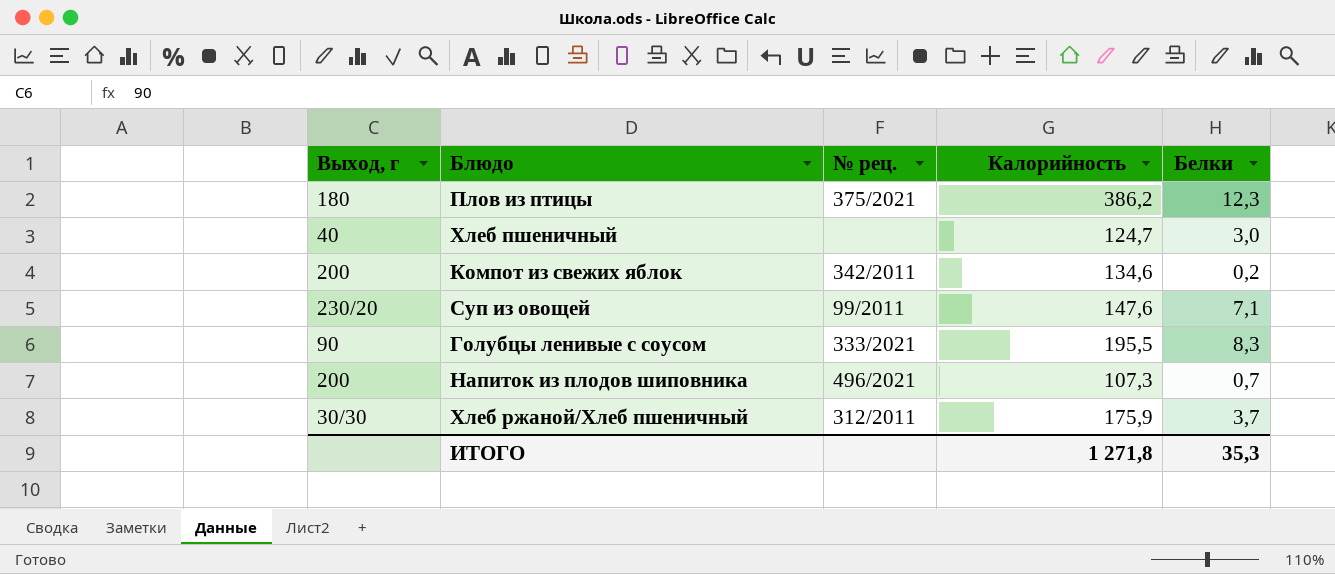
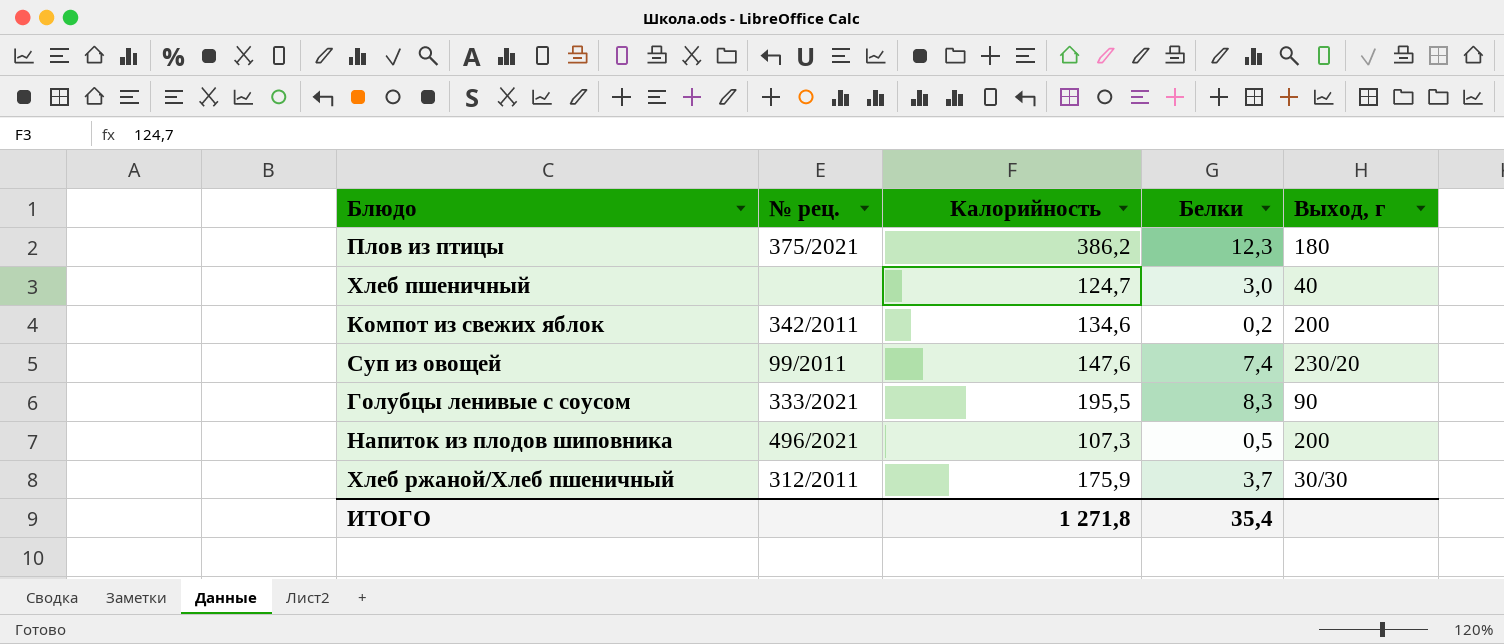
column Выход, г | position: 1 -> 5
Суп из овощей | Белки: 7,1 -> 7,4
Напиток из плодов шиповника | Белки: 0,7 -> 0,5
ИТОГО | Белки: 35,3 -> 35,4

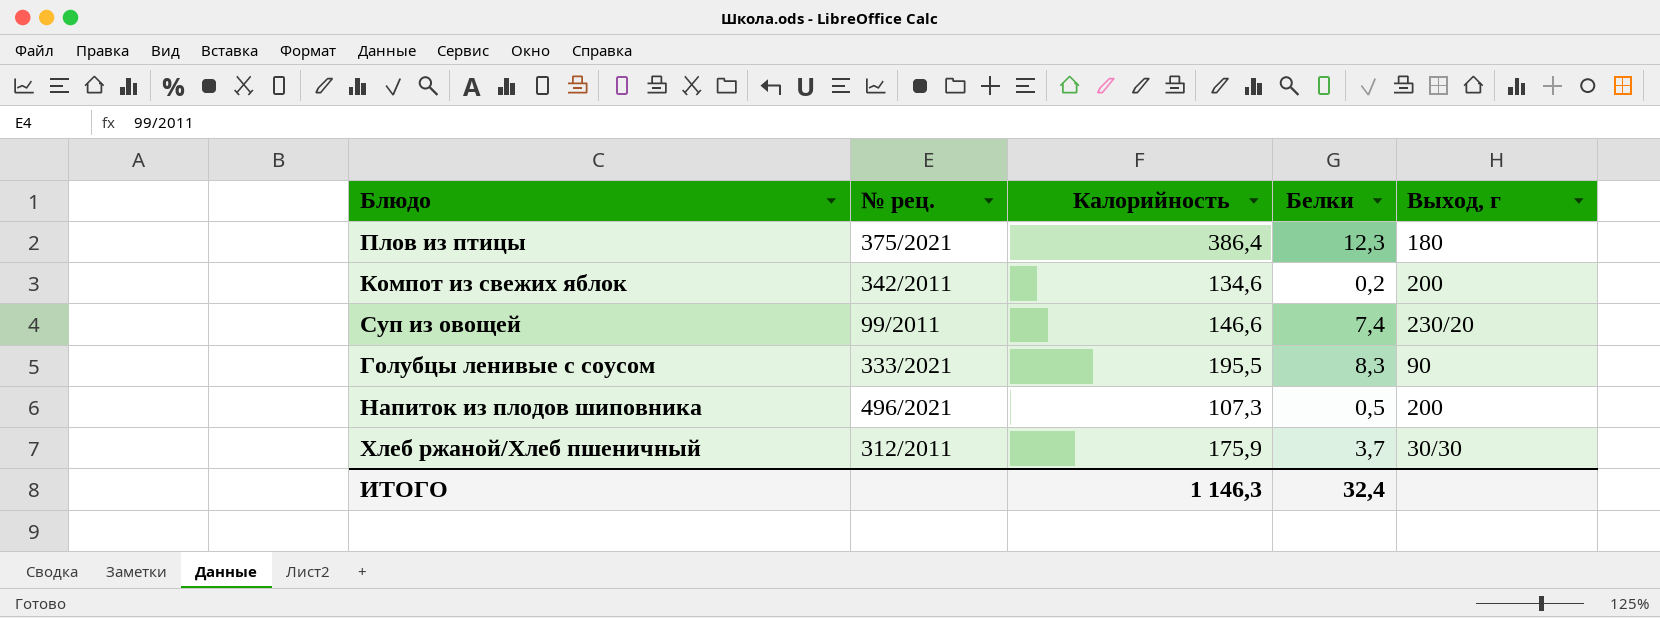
row Хлеб пшеничный: none | 124,7 | 3,0 | 40 -> none
Плов из птицы | Калорийность: 386,2 -> 386,4
Суп из овощей | Калорийность: 147,6 -> 146,6
ИТОГО | Калорийность: 1 271,8 -> 1 146,3
ИТОГО | Белки: 35,4 -> 32,4

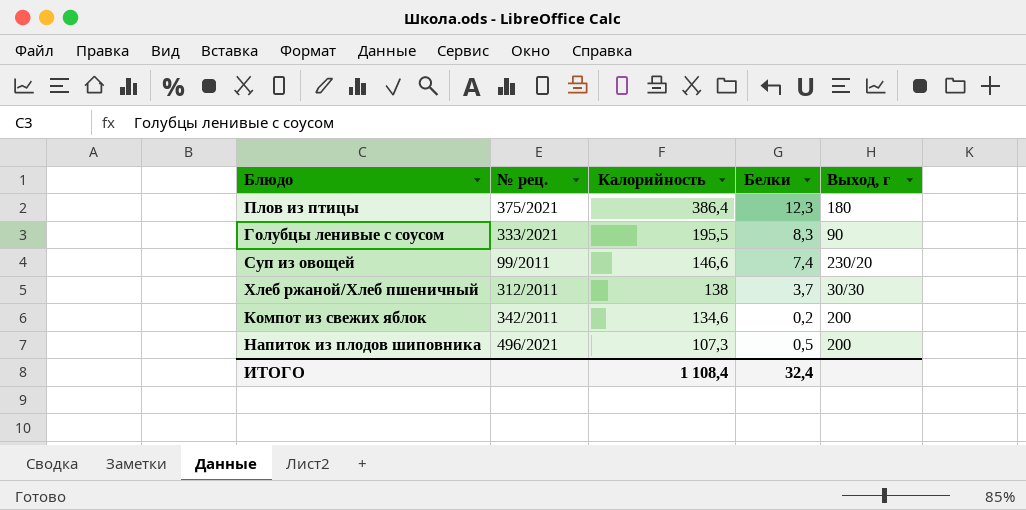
row order: none -> Калорийность descending
Хлеб ржаной/Хлеб пшеничный | Калорийность: 175,9 -> 138
ИТОГО | Калорийность: 1 146,3 -> 1 108,4

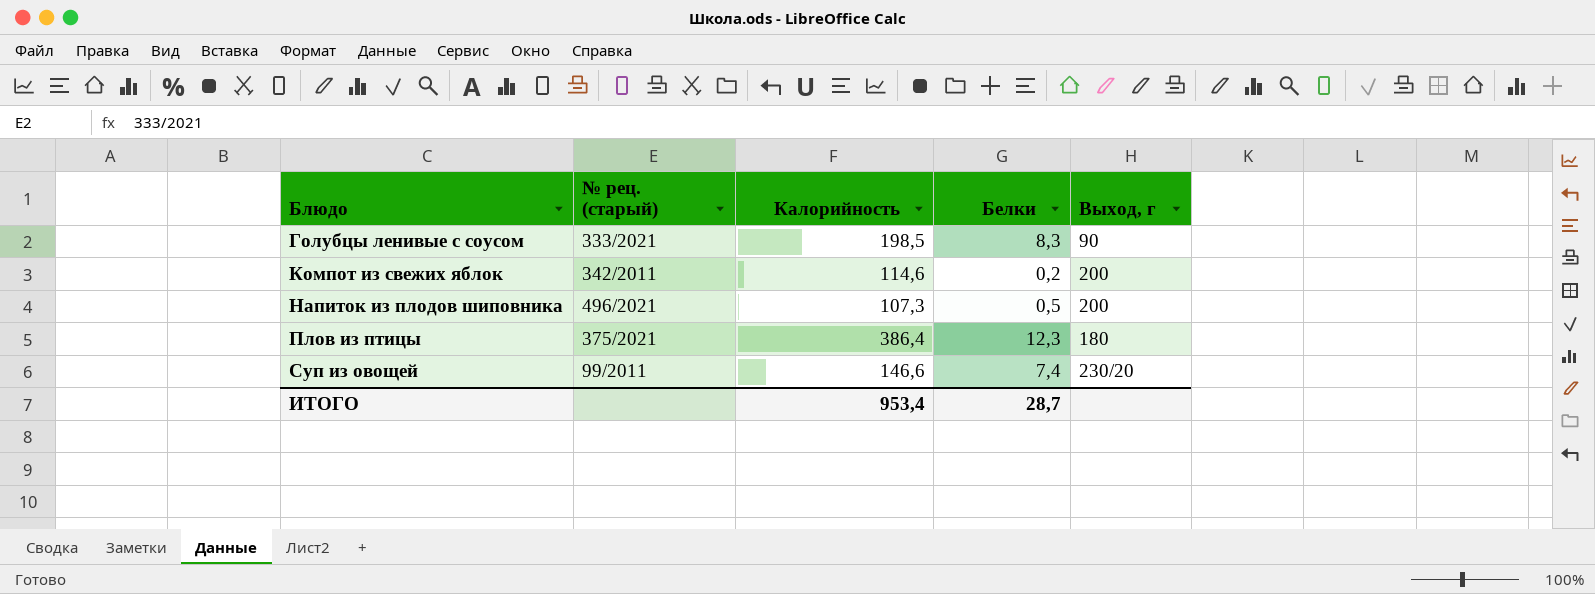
row order: Калорийность descending -> Блюдо ascending
column name: № рец. -> № рец. (старый)
row Хлеб ржаной/Хлеб пшеничный: 312/2011 | 138 | 3,7 | 30/30 -> none
Голубцы ленивые с соусом | Калорийность: 195,5 -> 198,5
Компот из свежих яблок | Калорийность: 134,6 -> 114,6
ИТОГО | Калорийность: 1 108,4 -> 953,4
ИТОГО | Белки: 32,4 -> 28,7

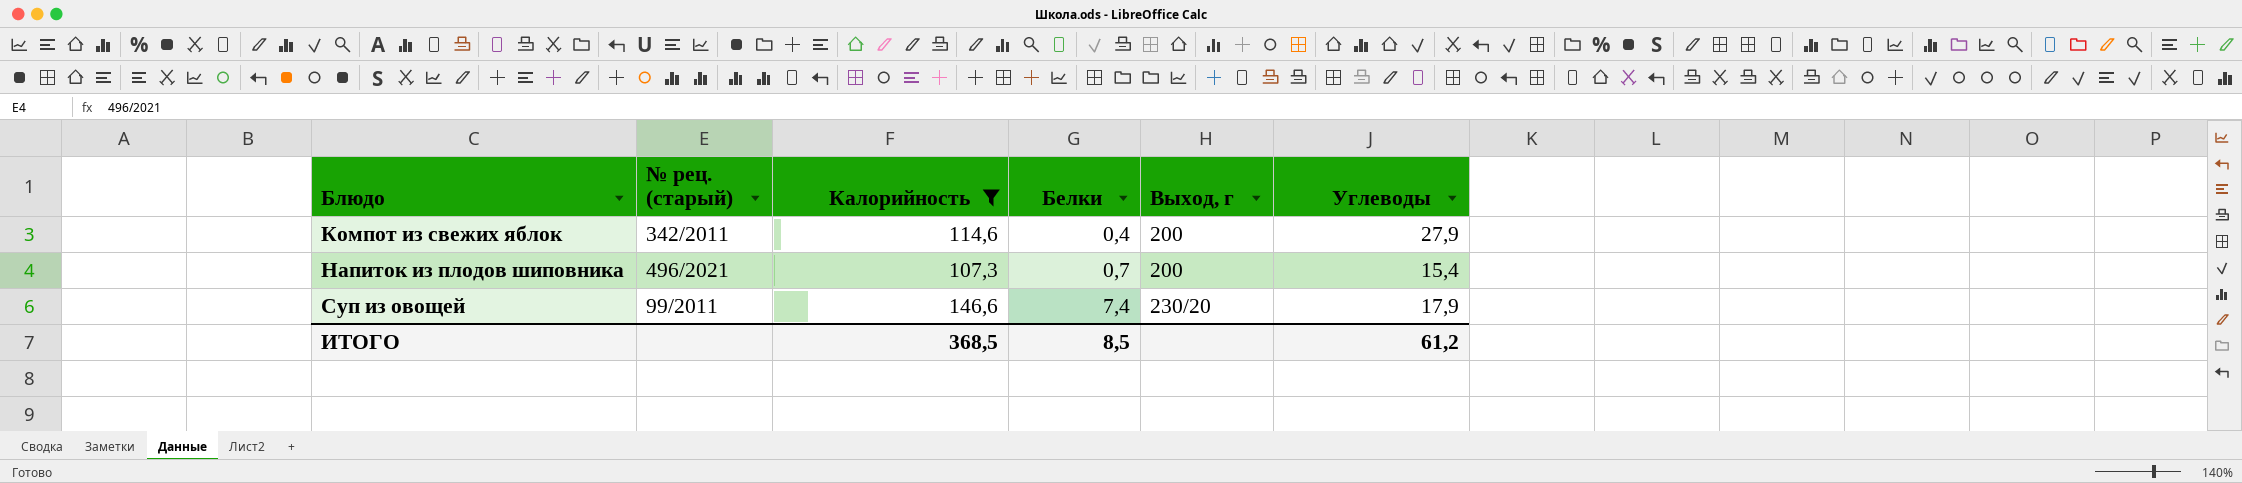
filter: none -> Калорийность <= 146,6
column Углеводы | position: none -> 6
Компот из свежих яблок | Белки: 0,2 -> 0,4
Напиток из плодов шиповника | Белки: 0,5 -> 0,7
ИТОГО | Калорийность: 953,4 -> 368,5
ИТОГО | Белки: 28,7 -> 8,5

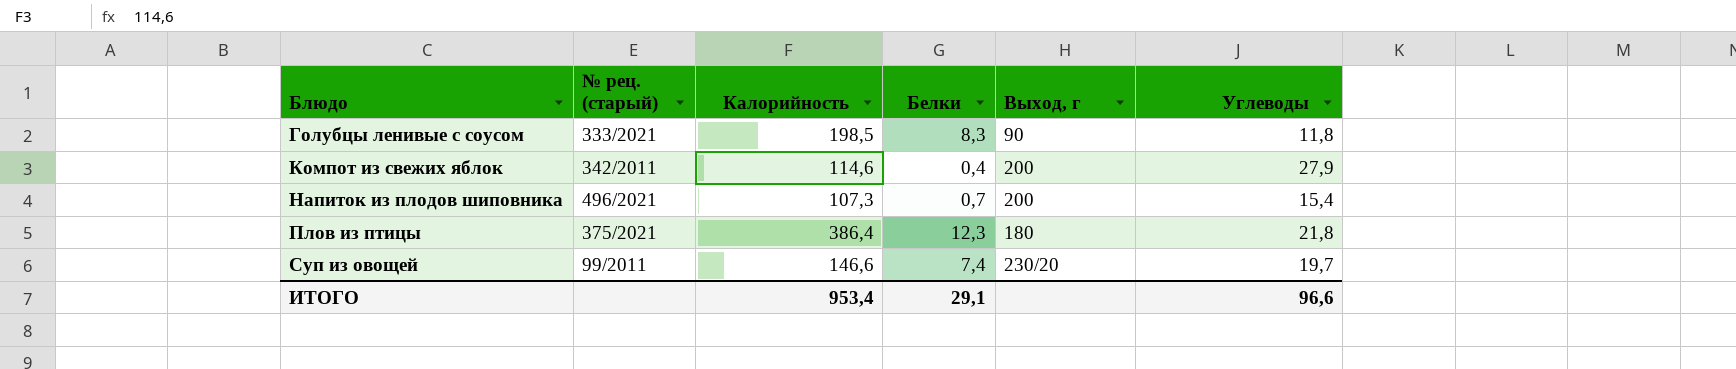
filter: Калорийность <= 146,6 -> none
Суп из овощей | Углеводы: 17,9 -> 19,7
ИТОГО | Калорийность: 368,5 -> 953,4
ИТОГО | Белки: 8,5 -> 29,1
ИТОГО | Углеводы: 61,2 -> 96,6

